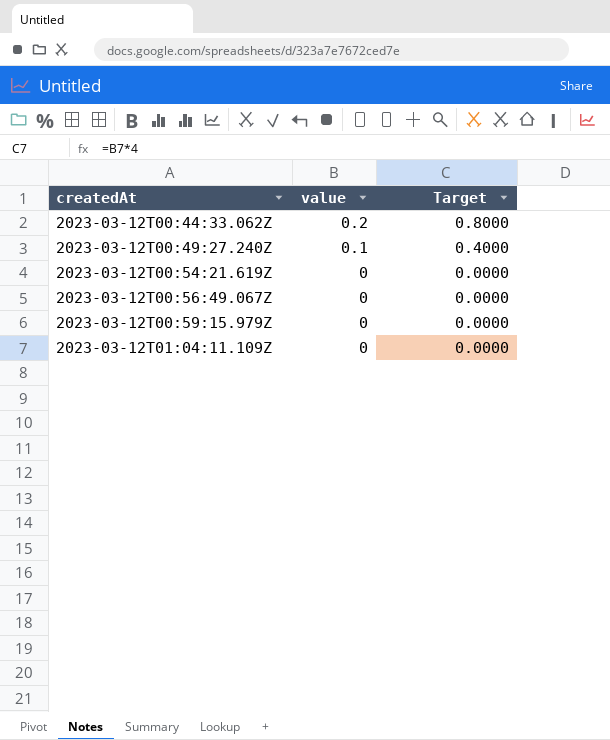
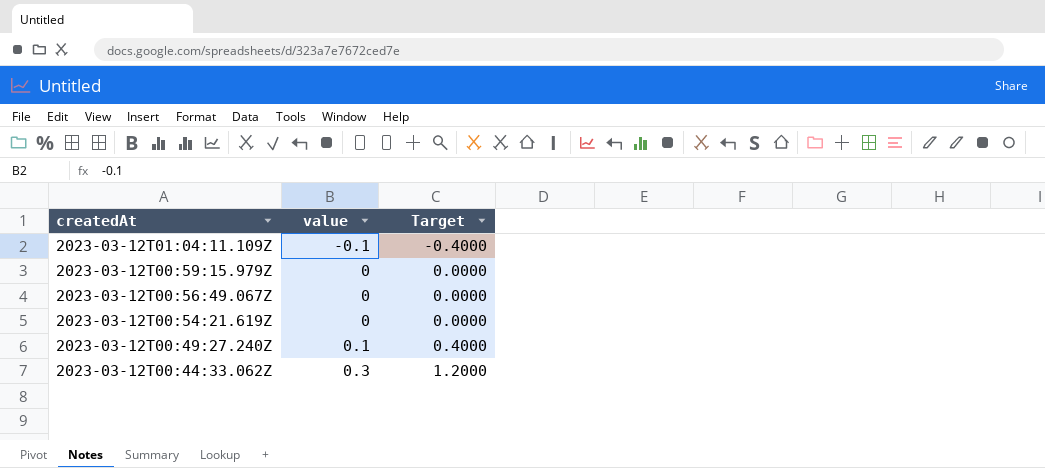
row order: createdAt ascending -> createdAt descending
2023-03-12T01:04:11.109Z | value: 0 -> -0.1
2023-03-12T01:04:11.109Z | Target: 0.0000 -> -0.4000
2023-03-12T00:44:33.062Z | value: 0.2 -> 0.3
2023-03-12T00:44:33.062Z | Target: 0.8000 -> 1.2000

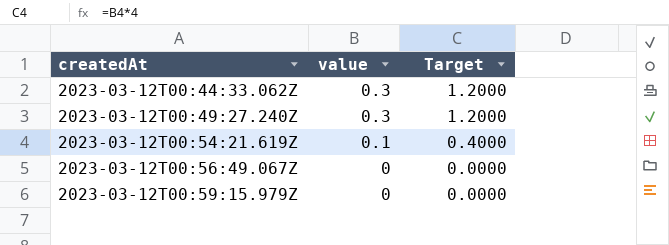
row order: createdAt descending -> createdAt ascending
row 2023-03-12T01:04:11.109Z: -0.1 | -0.4000 -> none
2023-03-12T00:49:27.240Z | value: 0.1 -> 0.3
2023-03-12T00:49:27.240Z | Target: 0.4000 -> 1.2000
2023-03-12T00:54:21.619Z | value: 0 -> 0.1
2023-03-12T00:54:21.619Z | Target: 0.0000 -> 0.4000

